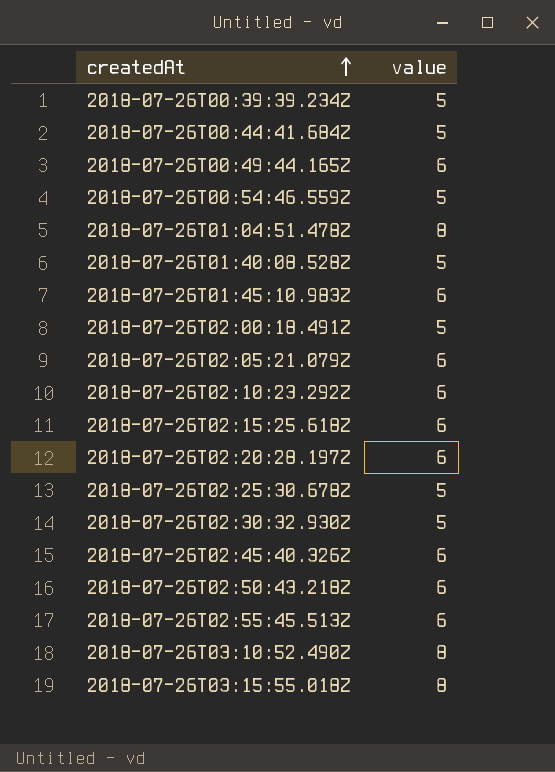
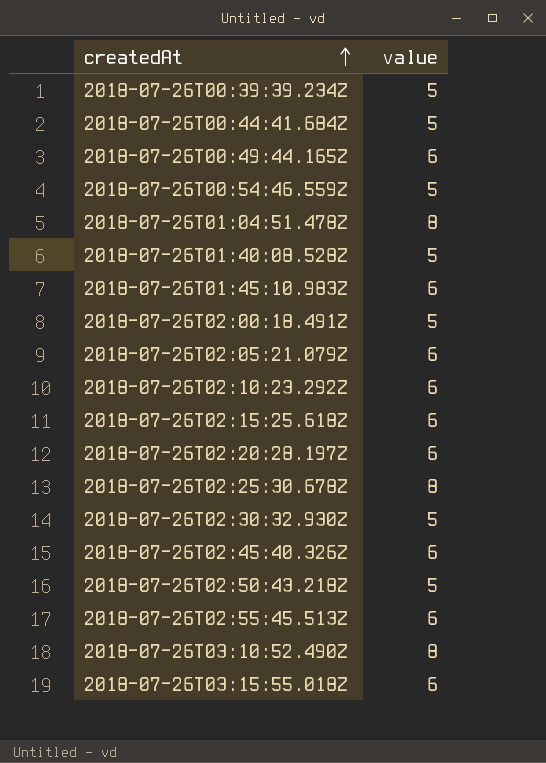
2018-07-26T02:25:30.678Z | value: 5 -> 8
2018-07-26T02:50:43.218Z | value: 6 -> 5
2018-07-26T03:15:55.018Z | value: 8 -> 6

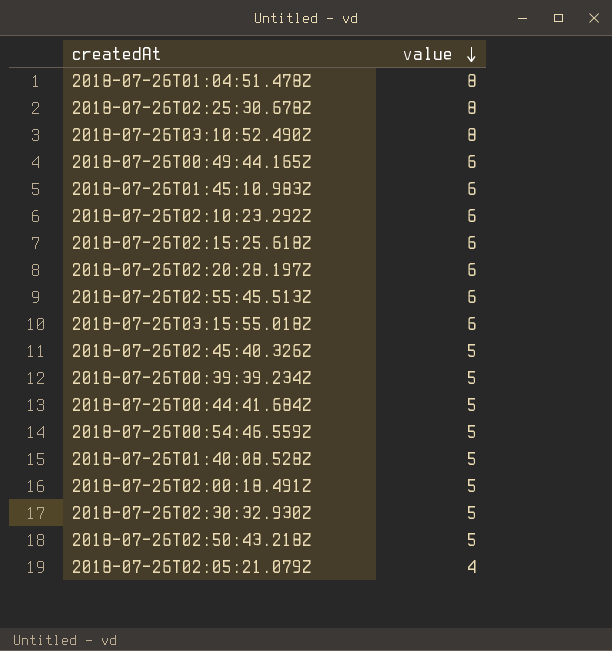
row order: createdAt ascending -> value descending
2018-07-26T02:45:40.326Z | value: 6 -> 5
2018-07-26T02:05:21.079Z | value: 6 -> 4

